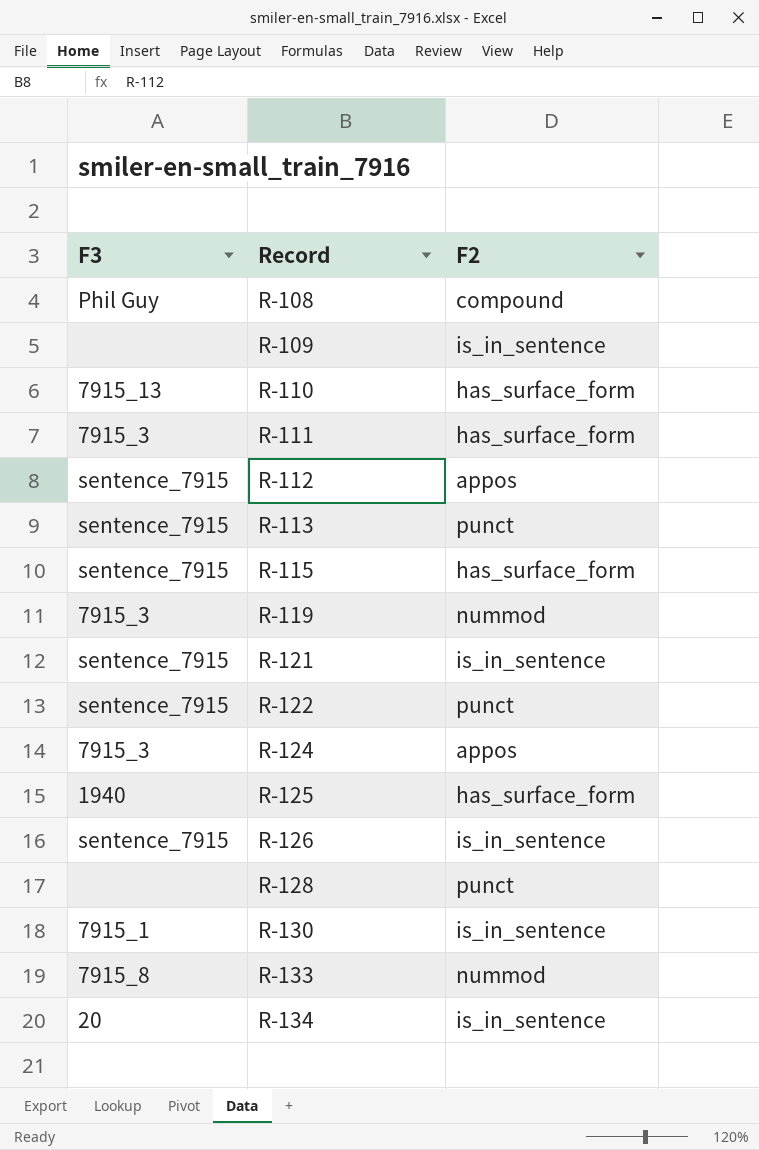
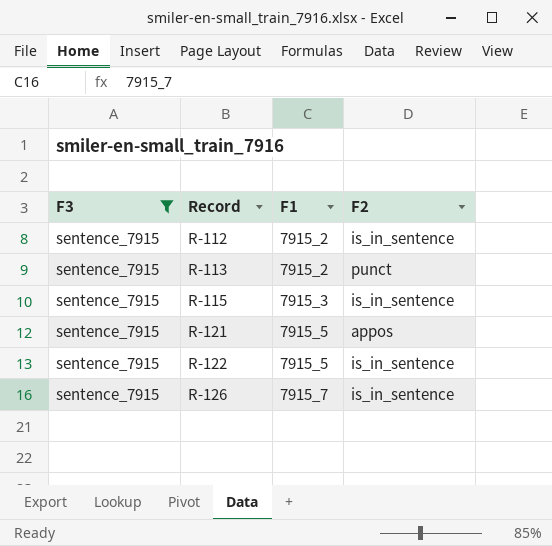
filter: none -> F3 = sentence_7915
column F1 | position: none -> 3
R-112 | F2: appos -> is_in_sentence
R-115 | F2: has_surface_form -> is_in_sentence
R-121 | F2: is_in_sentence -> appos
R-122 | F2: punct -> is_in_sentence

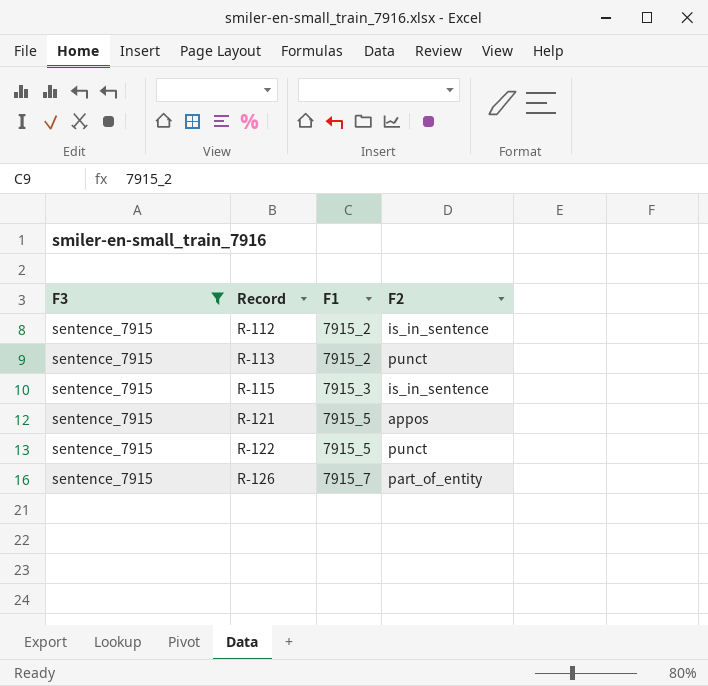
R-122 | F2: is_in_sentence -> punct
R-126 | F2: is_in_sentence -> part_of_entity

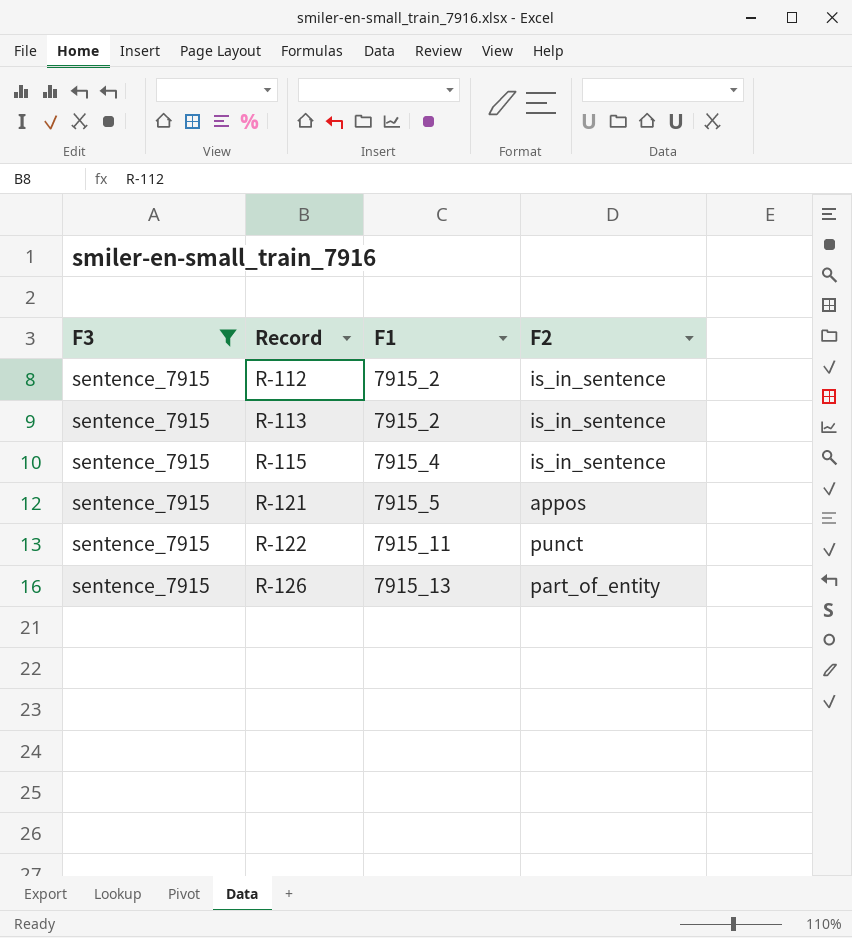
R-113 | F2: punct -> is_in_sentence
R-115 | F1: 7915_3 -> 7915_4
R-122 | F1: 7915_5 -> 7915_11
R-126 | F1: 7915_7 -> 7915_13

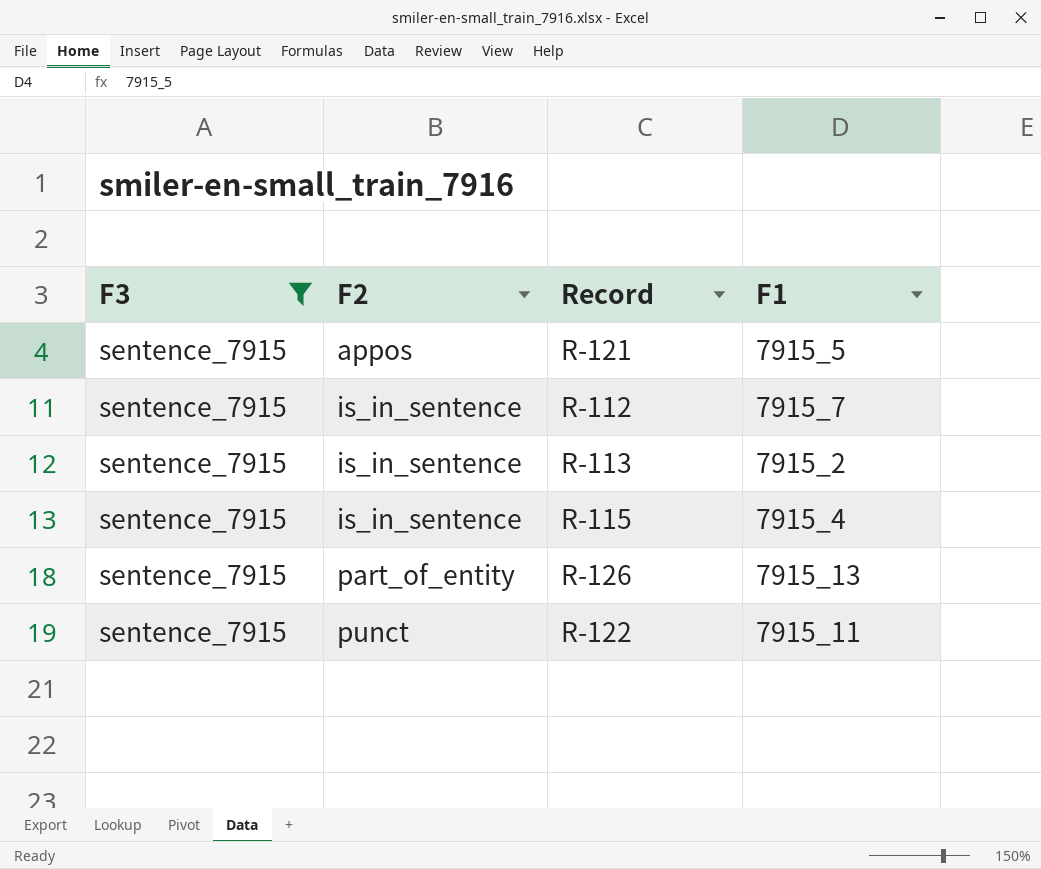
row order: Record ascending -> F2 ascending
column F2 | position: 4 -> 2
R-112 | F1: 7915_2 -> 7915_7

